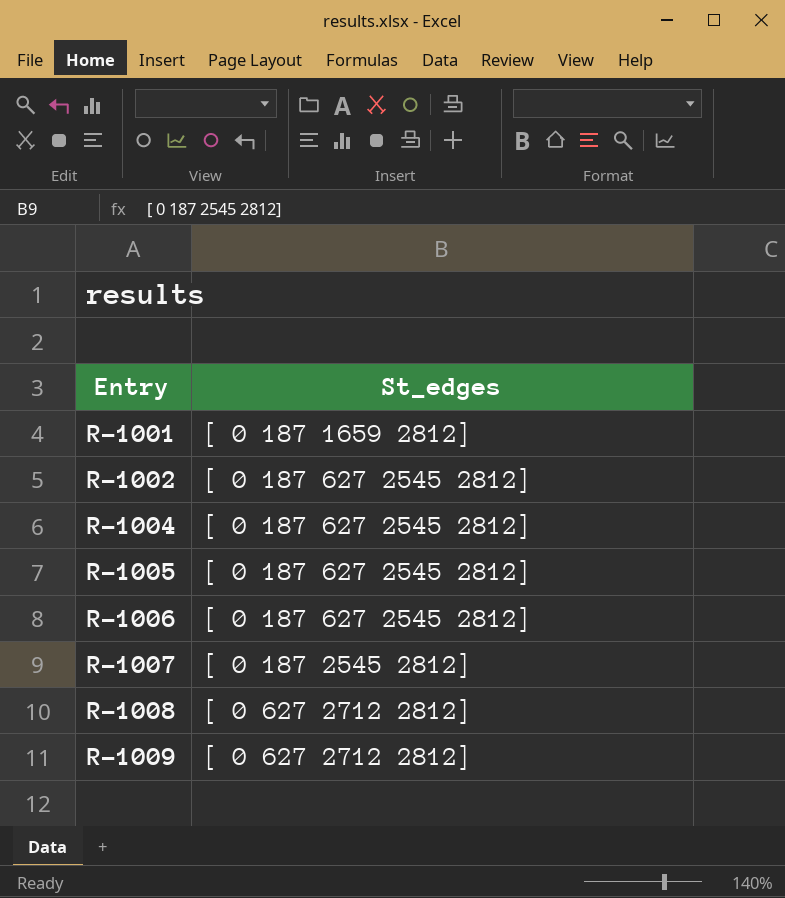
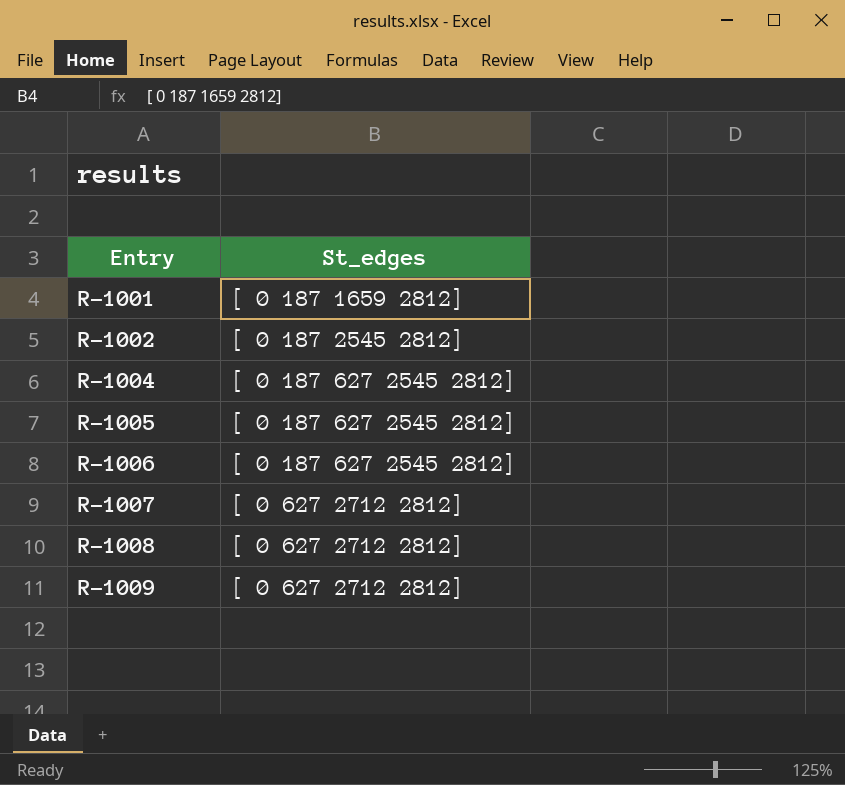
R-1002 | St_edges: [ 0 187 627 2545 2812] -> [ 0 187 2545 2812]
R-1007 | St_edges: [ 0 187 2545 2812] -> [ 0 627 2712 2812]

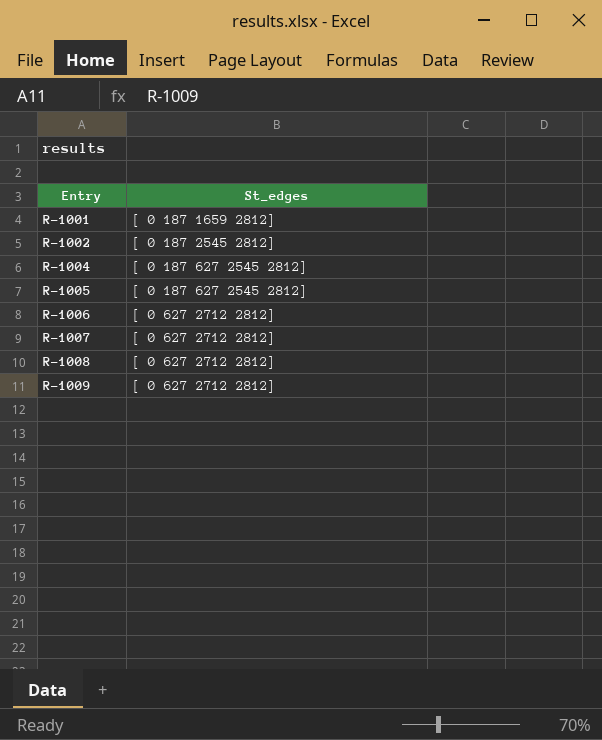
R-1006 | St_edges: [ 0 187 627 2545 2812] -> [ 0 627 2712 2812]

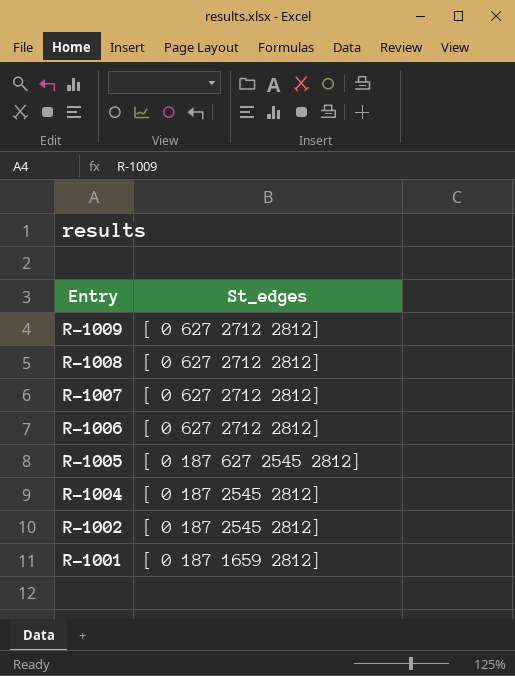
row order: Entry ascending -> Entry descending
R-1004 | St_edges: [ 0 187 627 2545 2812] -> [ 0 187 2545 2812]

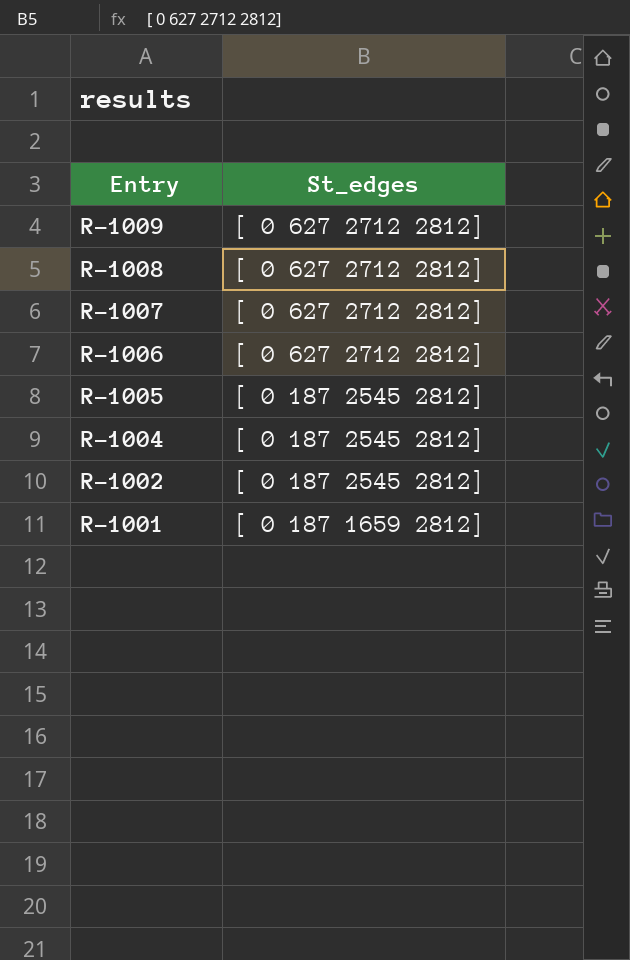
R-1005 | St_edges: [ 0 187 627 2545 2812] -> [ 0 187 2545 2812]

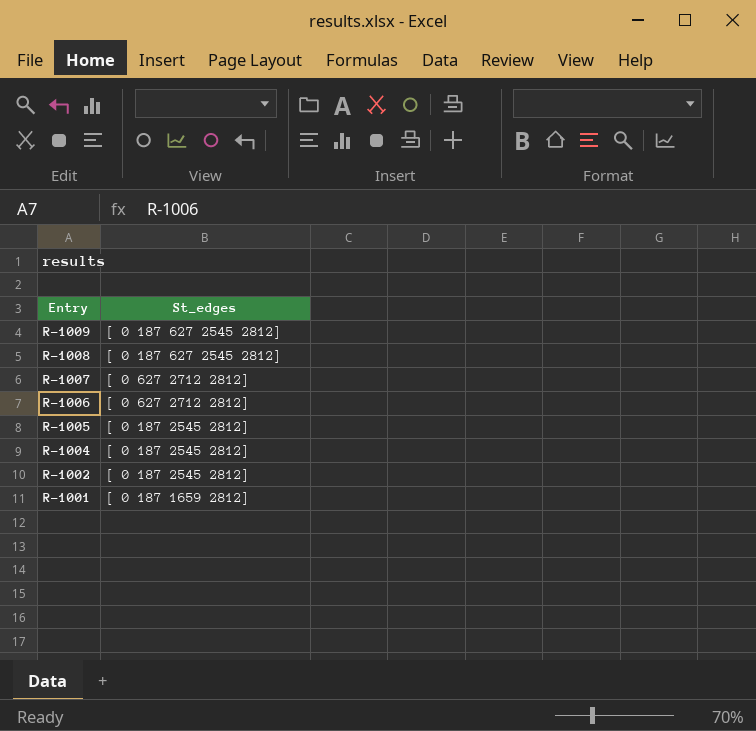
R-1009 | St_edges: [ 0 627 2712 2812] -> [ 0 187 627 2545 2812]
R-1008 | St_edges: [ 0 627 2712 2812] -> [ 0 187 627 2545 2812]

